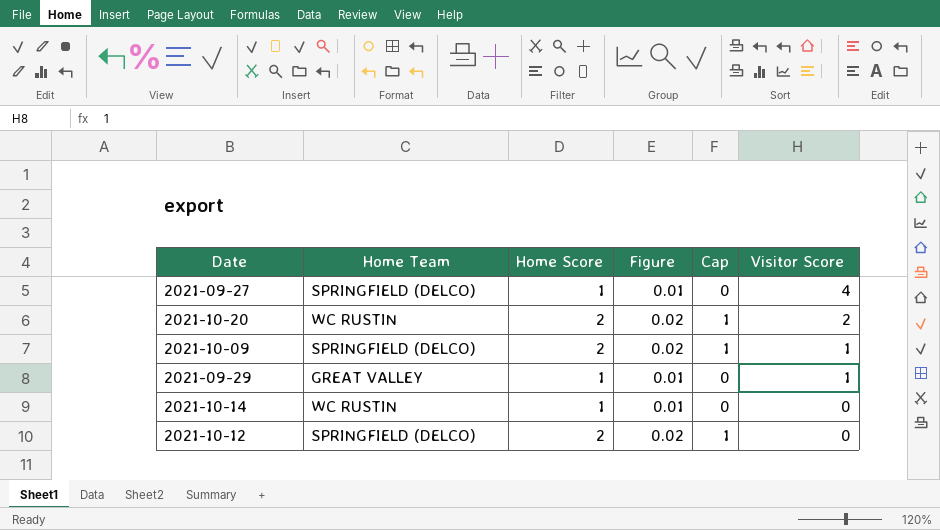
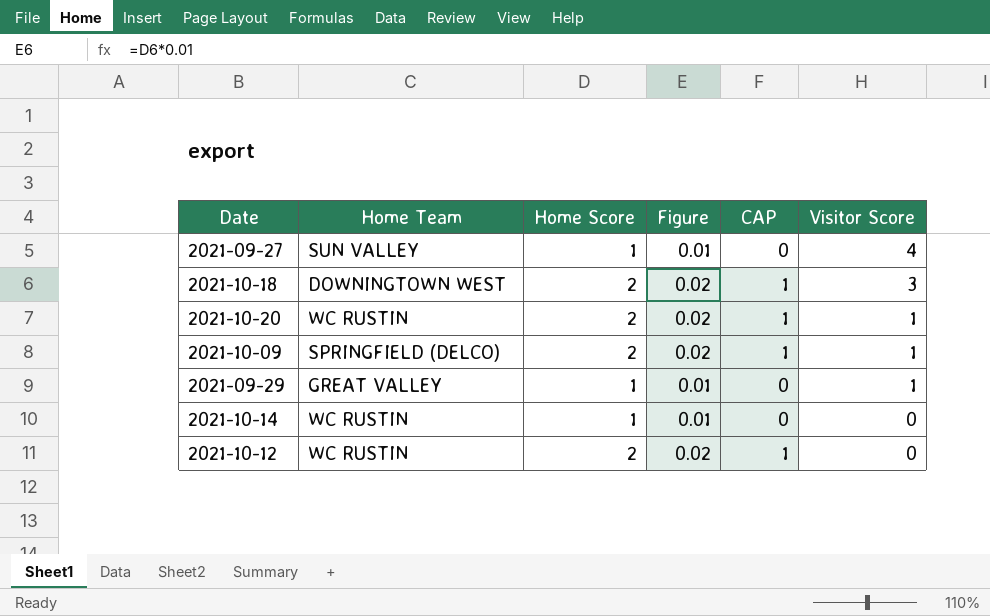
column name: Cap -> CAP
2021-09-27 | Home Team: SPRINGFIELD (DELCO) -> SUN VALLEY
row 2021-10-18: none -> DOWNINGTOWN WEST | 2 | 0.02 | 1 | 3
2021-10-20 | Visitor Score: 2 -> 1
2021-10-12 | Home Team: SPRINGFIELD (DELCO) -> WC RUSTIN

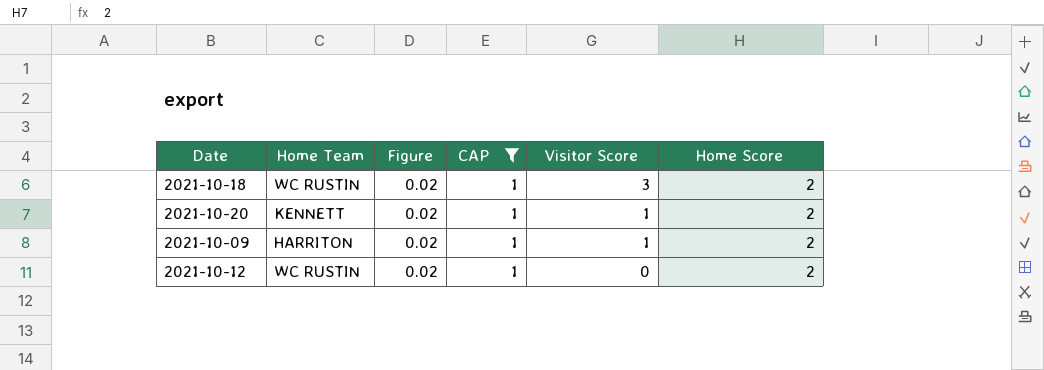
filter: none -> CAP = 1
column Home Score | position: 3 -> 6
2021-10-18 | Home Team: DOWNINGTOWN WEST -> WC RUSTIN
2021-10-20 | Home Team: WC RUSTIN -> KENNETT
2021-10-09 | Home Team: SPRINGFIELD (DELCO) -> HARRITON

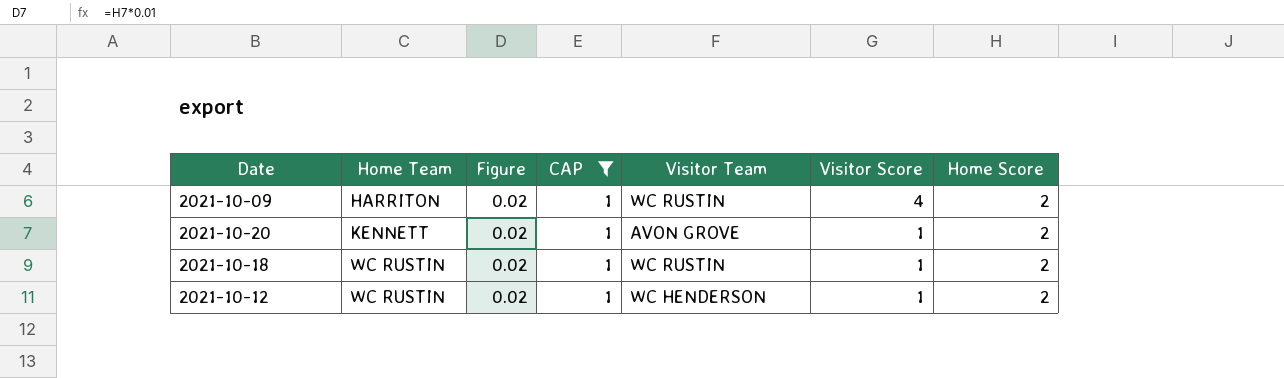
row order: Visitor Score descending -> Home Team ascending
column Visitor Team | position: none -> 5
2021-10-09 | Visitor Score: 1 -> 4
2021-10-18 | Visitor Score: 3 -> 1
2021-10-12 | Visitor Score: 0 -> 1

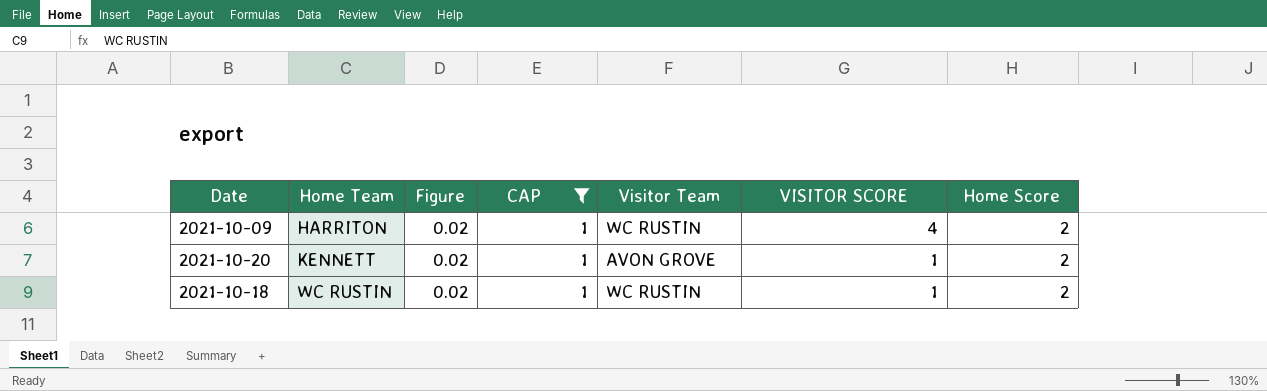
column name: Visitor Score -> VISITOR SCORE
row 2021-10-12: WC RUSTIN | 0.02 | 1 | WC HENDERSON | 1 | 2 -> none

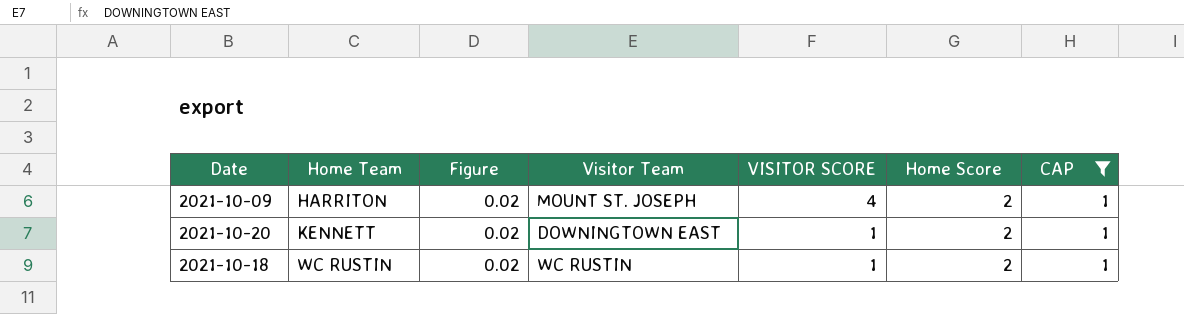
column CAP | position: 4 -> 7
2021-10-09 | Visitor Team: WC RUSTIN -> MOUNT ST. JOSEPH
2021-10-20 | Visitor Team: AVON GROVE -> DOWNINGTOWN EAST

